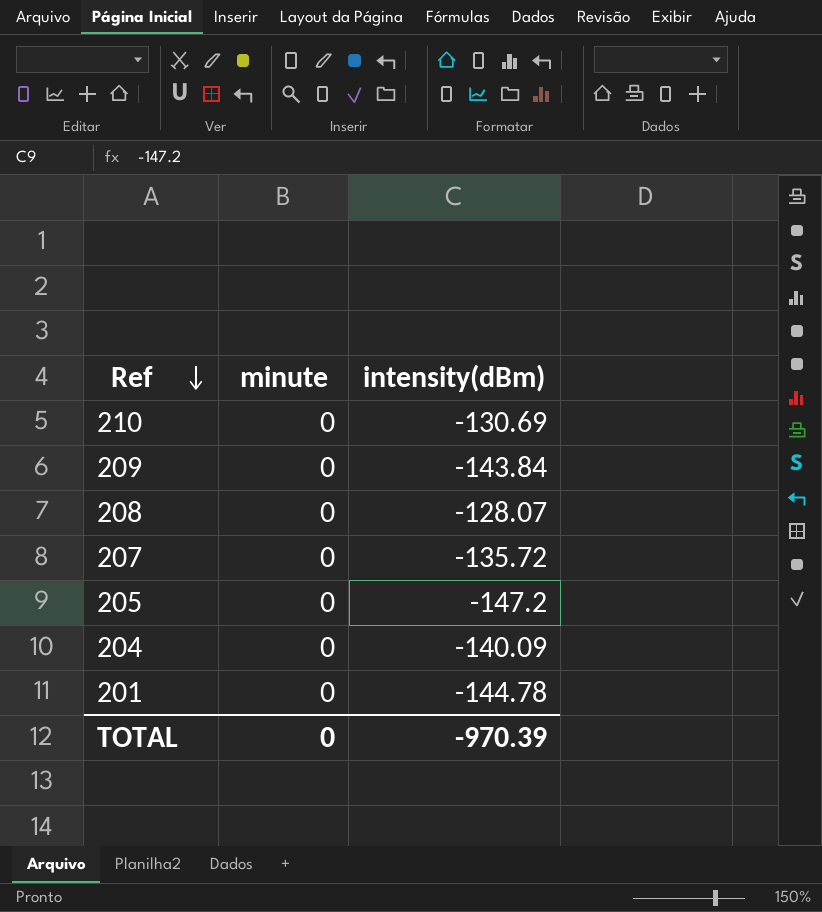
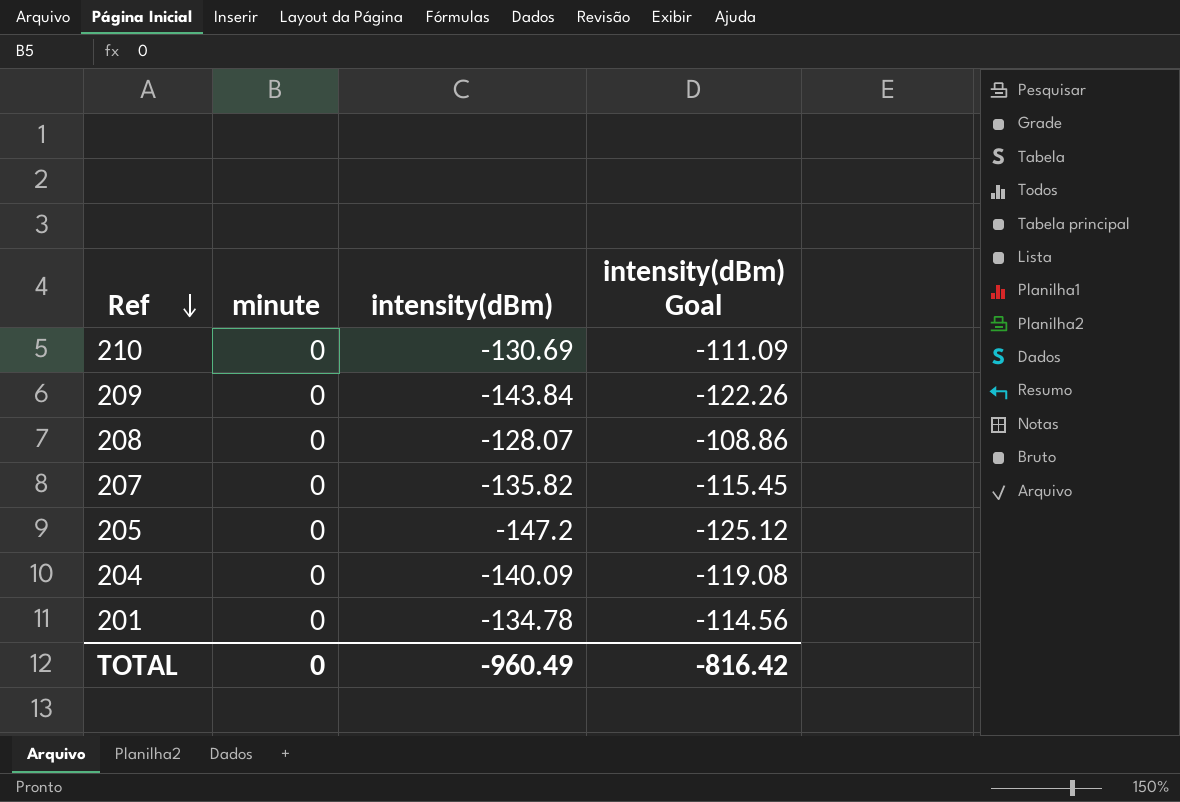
column intensity(dBm) Goal | formula: none -> [intensity(dBm)] * 0.85
207 | intensity(dBm): -135.72 -> -135.82
201 | intensity(dBm): -144.78 -> -134.78
TOTAL | intensity(dBm): -970.39 -> -960.49

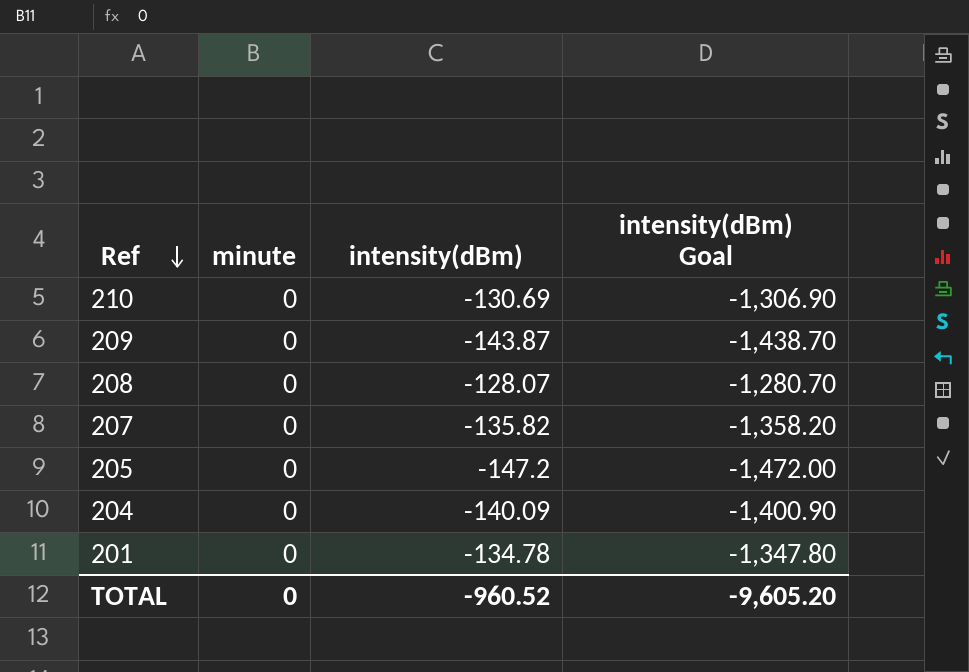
column intensity(dBm) Goal | formula: [intensity(dBm)] * 0.85 -> [intensity(dBm)] * 10
209 | intensity(dBm): -143.84 -> -143.87
TOTAL | intensity(dBm): -960.49 -> -960.52
TOTAL | intensity(dBm) Goal: -816.42 -> -9,605.20

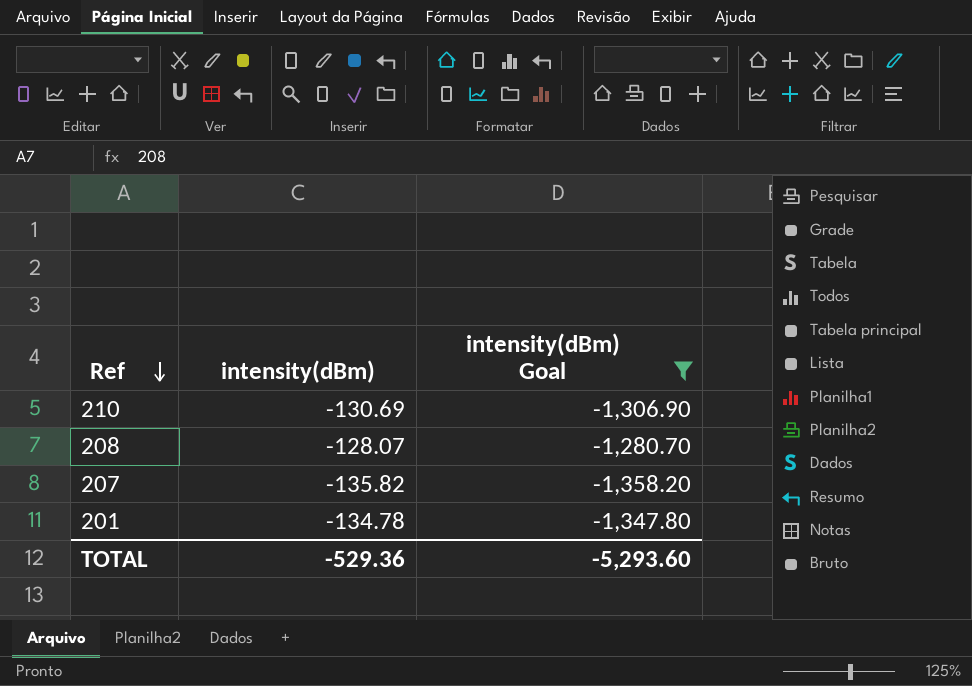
filter: none -> intensity(dBm) Goal >= -1,358.20
column minute | position: 2 -> none
TOTAL | intensity(dBm): -960.52 -> -529.36
TOTAL | intensity(dBm) Goal: -9,605.20 -> -5,293.60

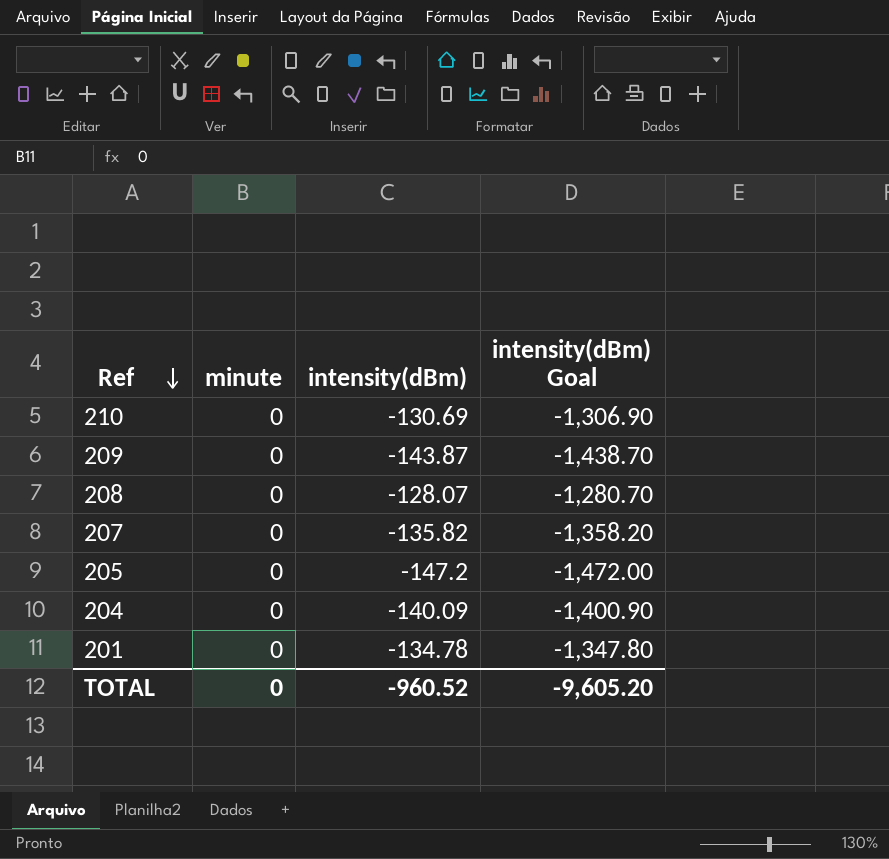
filter: intensity(dBm) Goal >= -1,358.20 -> none
column minute | position: none -> 2
TOTAL | intensity(dBm): -529.36 -> -960.52
TOTAL | intensity(dBm) Goal: -5,293.60 -> -9,605.20

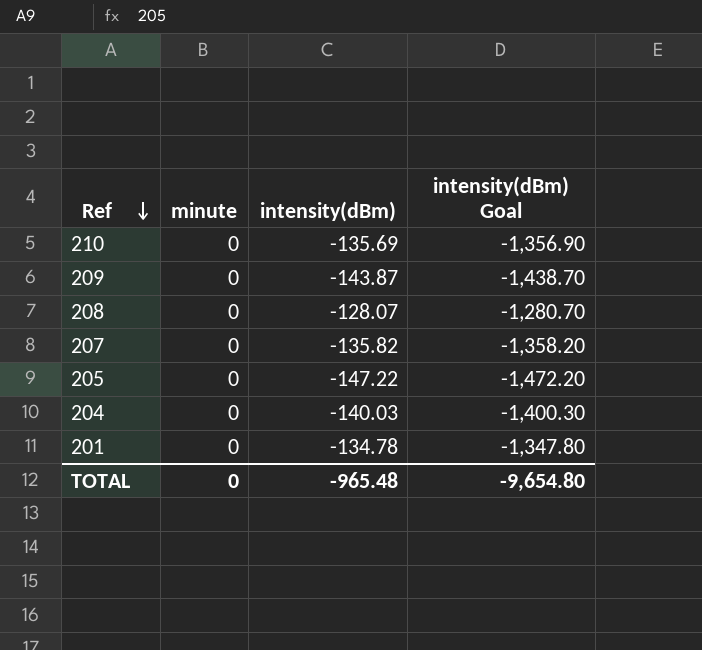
210 | intensity(dBm): -130.69 -> -135.69
210 | intensity(dBm) Goal: -1,306.90 -> -1,356.90
205 | intensity(dBm): -147.2 -> -147.22
205 | intensity(dBm) Goal: -1,472.00 -> -1,472.20
204 | intensity(dBm): -140.09 -> -140.03
204 | intensity(dBm) Goal: -1,400.90 -> -1,400.30
TOTAL | intensity(dBm): -960.52 -> -965.48
TOTAL | intensity(dBm) Goal: -9,605.20 -> -9,654.80

